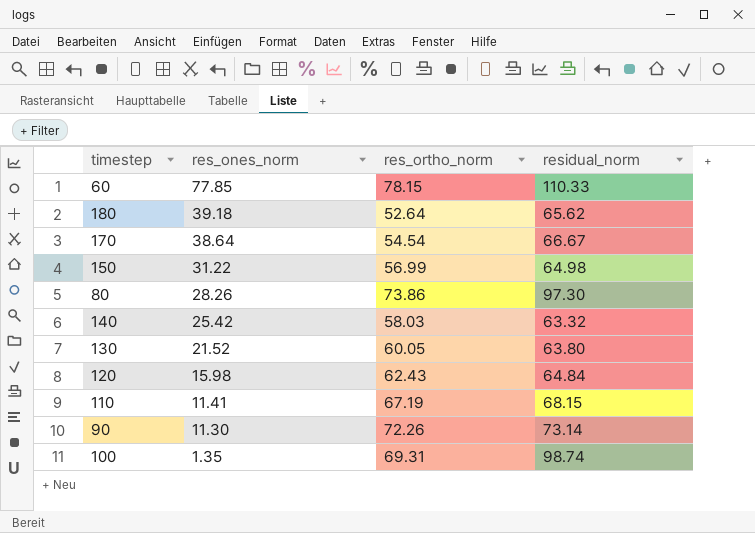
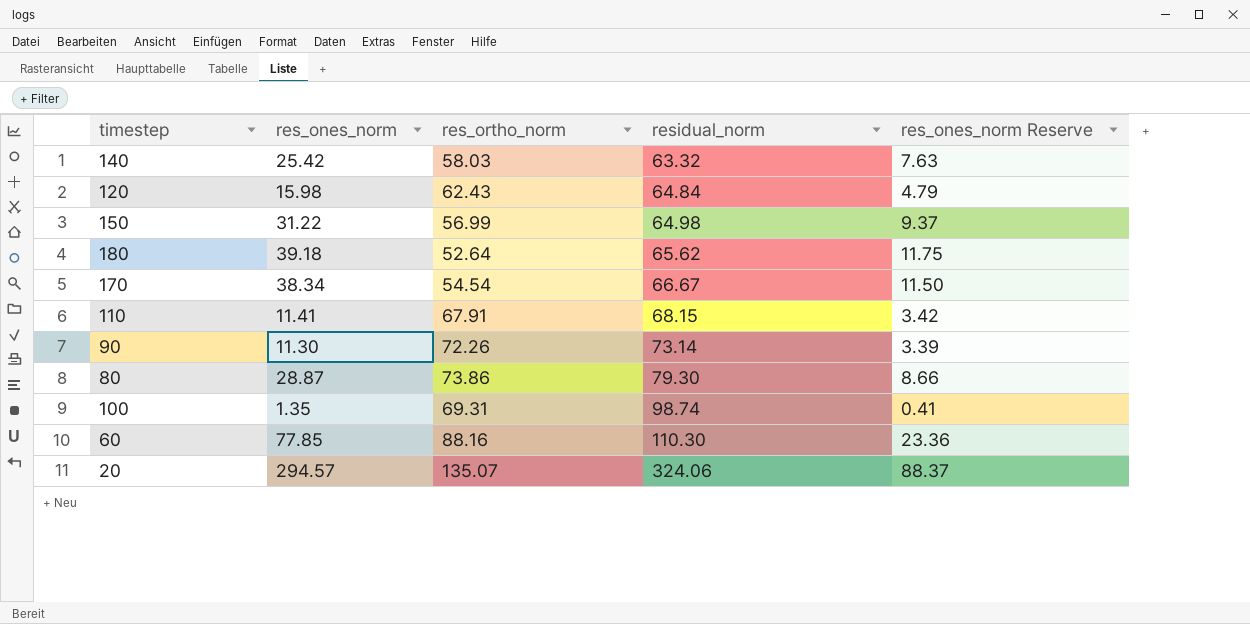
row order: res_ones_norm descending -> residual_norm ascending
column res_ones_norm Reserve | formula: none -> [res_ones_norm] * 0.3
row 130: 21.52 | 60.05 | 63.80 -> none
170 | res_ones_norm: 38.64 -> 38.34
110 | res_ortho_norm: 67.19 -> 67.91
80 | res_ones_norm: 28.26 -> 28.87
80 | residual_norm: 97.30 -> 79.30
60 | res_ortho_norm: 78.15 -> 88.16
60 | residual_norm: 110.33 -> 110.30
row 20: none -> 294.57 | 135.07 | 324.06 | 88.37

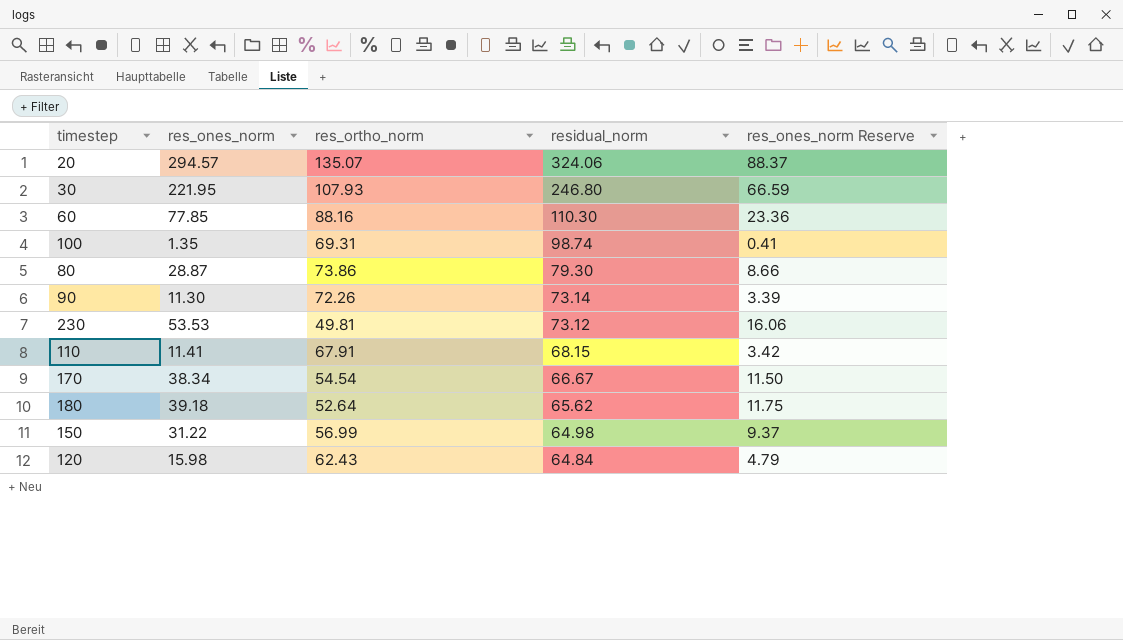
row order: residual_norm ascending -> residual_norm descending
row 140: 25.42 | 58.03 | 63.32 | 7.63 -> none
row 30: none -> 221.95 | 107.93 | 246.80 | 66.59
row 230: none -> 53.53 | 49.81 | 73.12 | 16.06

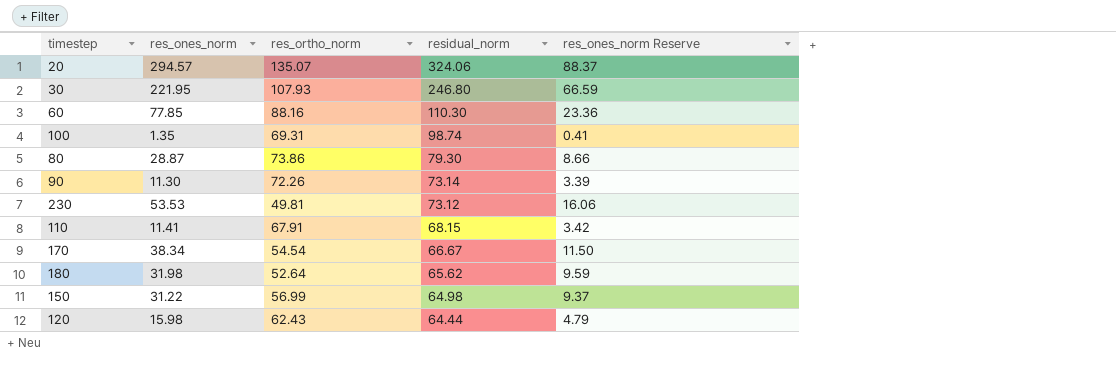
180 | res_ones_norm: 39.18 -> 31.98
180 | res_ones_norm Reserve: 11.75 -> 9.59
120 | residual_norm: 64.84 -> 64.44

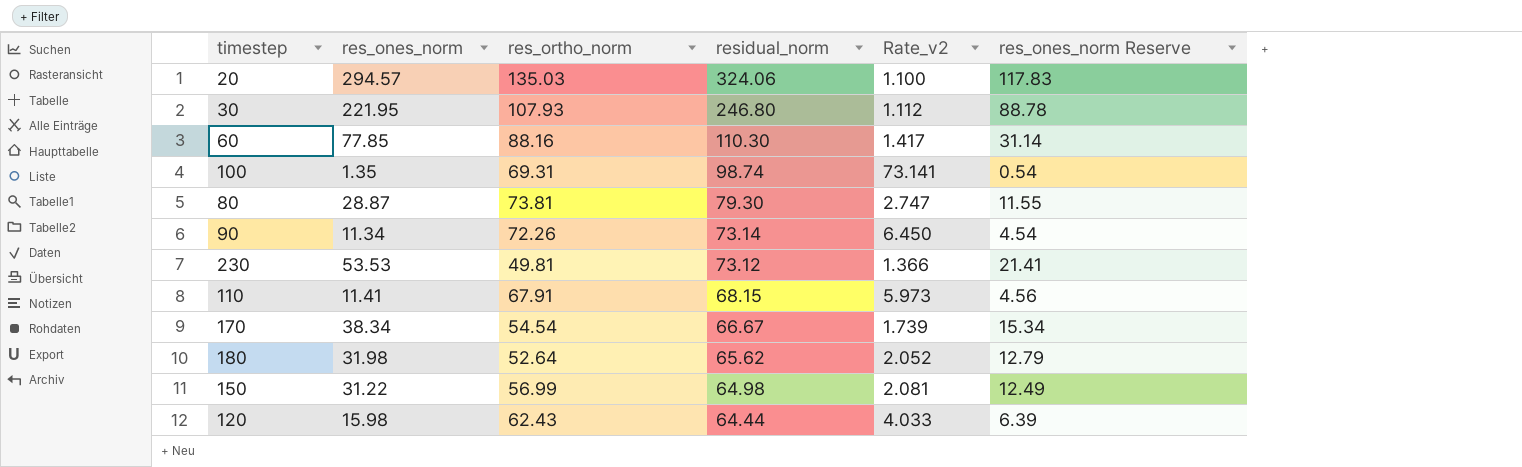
column Rate_v2 | formula: none -> [residual_norm] / [res_ones_norm]
column res_ones_norm Reserve | formula: [res_ones_norm] * 0.3 -> [res_ones_norm] * 0.4
20 | res_ortho_norm: 135.07 -> 135.03
80 | res_ortho_norm: 73.86 -> 73.81
90 | res_ones_norm: 11.30 -> 11.34

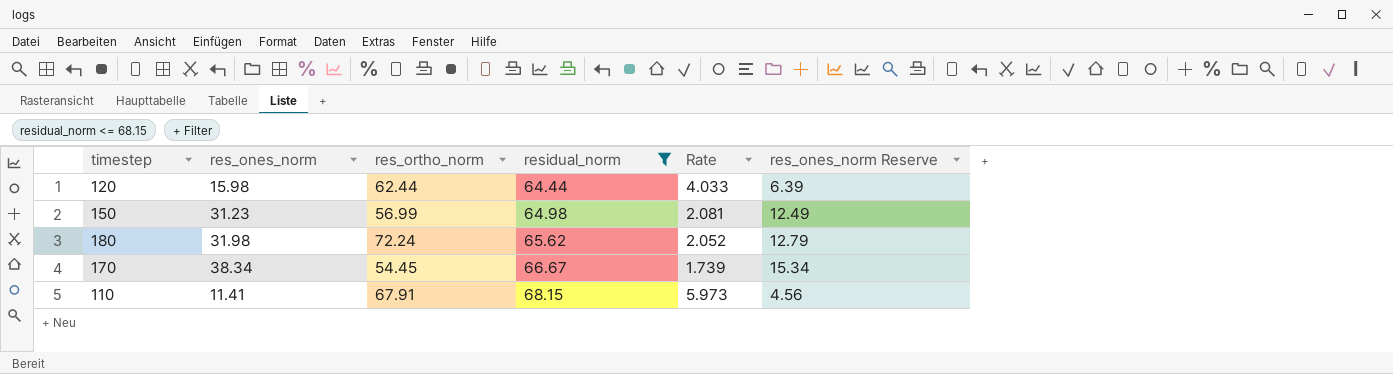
filter: none -> residual_norm <= 68.15
row order: residual_norm descending -> residual_norm ascending
column name: Rate_v2 -> Rate
120 | res_ortho_norm: 62.43 -> 62.44
150 | res_ones_norm: 31.22 -> 31.23
180 | res_ortho_norm: 52.64 -> 72.24
170 | res_ortho_norm: 54.54 -> 54.45

